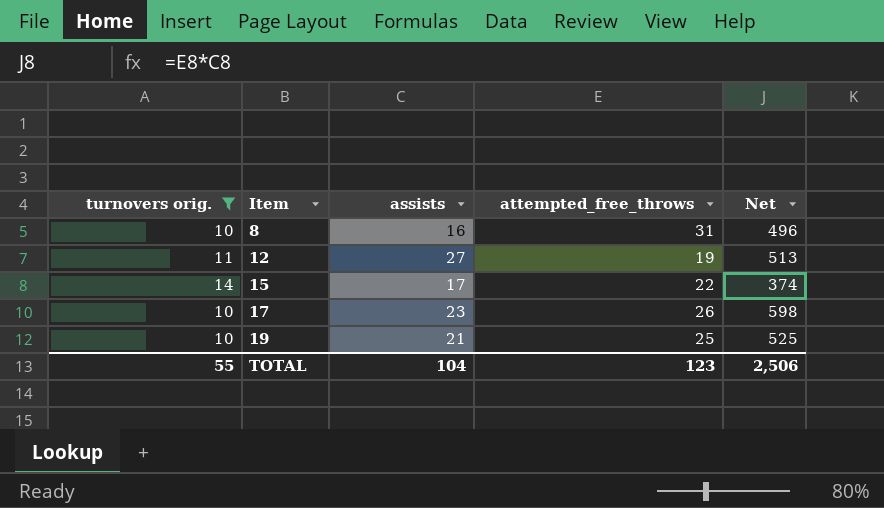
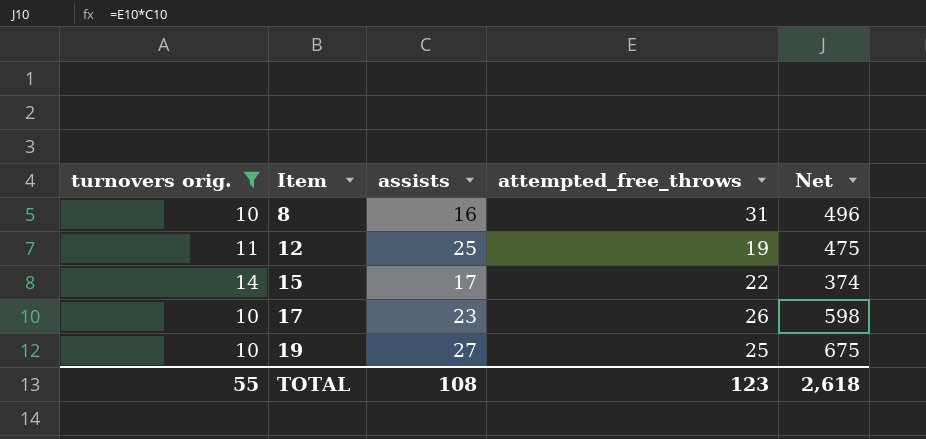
12 | assists: 27 -> 25
12 | Net: 513 -> 475
19 | assists: 21 -> 27
19 | Net: 525 -> 675
TOTAL | assists: 104 -> 108
TOTAL | Net: 2,506 -> 2,618

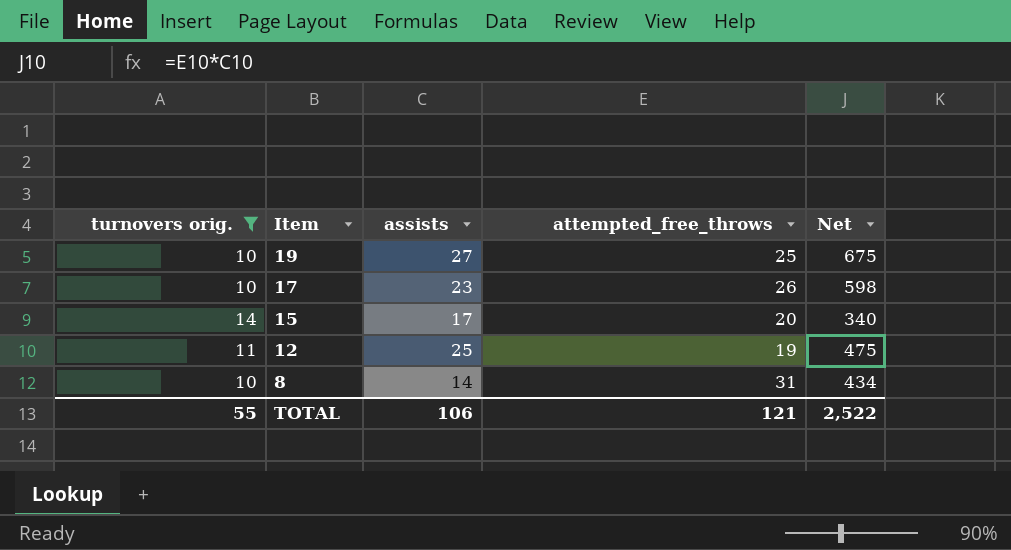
row order: Item ascending -> Item descending
15 | attempted_free_throws: 22 -> 20
15 | Net: 374 -> 340
8 | assists: 16 -> 14
8 | Net: 496 -> 434
TOTAL | assists: 108 -> 106
TOTAL | attempted_free_throws: 123 -> 121
TOTAL | Net: 2,618 -> 2,522

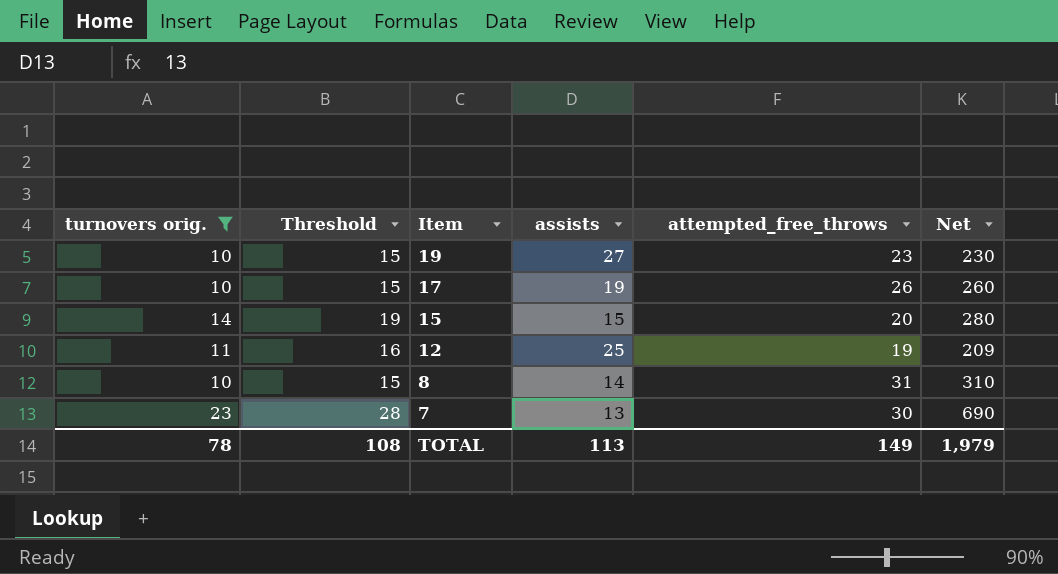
column Threshold | formula: none -> [turnovers orig.] + 5
column Net | formula: [assists] * [attempted_free_throws] -> [turnovers orig.] * [attempted_free_throws]
19 | attempted_free_throws: 25 -> 23
17 | assists: 23 -> 19
15 | assists: 17 -> 15
row 7: none -> 23 | 28 | 13 | 30 | 690
TOTAL | turnovers orig.: 55 -> 78
TOTAL | assists: 106 -> 113
TOTAL | attempted_free_throws: 121 -> 149
TOTAL | Net: 2,522 -> 1,979

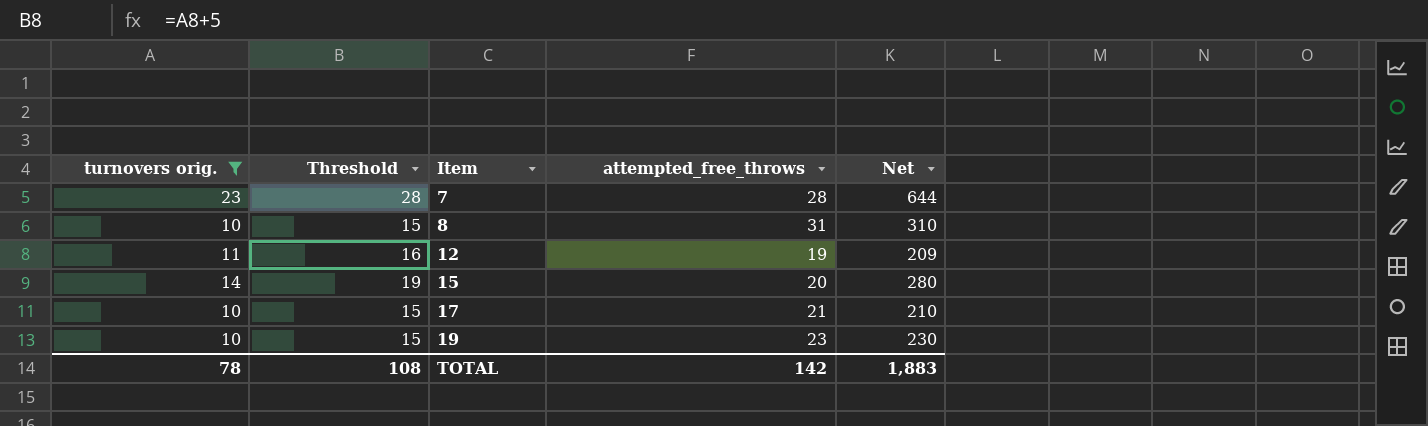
row order: Item descending -> Item ascending
column assists | position: 4 -> none
7 | attempted_free_throws: 30 -> 28
7 | Net: 690 -> 644
17 | attempted_free_throws: 26 -> 21
17 | Net: 260 -> 210
TOTAL | attempted_free_throws: 149 -> 142
TOTAL | Net: 1,979 -> 1,883

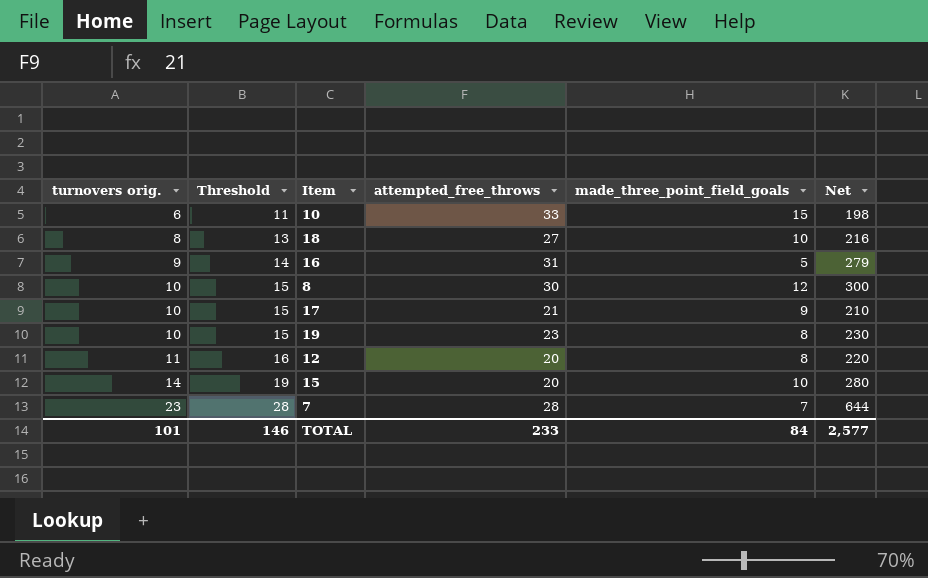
filter: turnovers orig. >= 10 -> none
row order: Item ascending -> turnovers orig. ascending
column made_three_point_field_goals | position: none -> 5
8 | attempted_free_throws: 31 -> 30
8 | Net: 310 -> 300
12 | attempted_free_throws: 19 -> 20
12 | Net: 209 -> 220
TOTAL | turnovers orig.: 78 -> 101
TOTAL | Threshold: 108 -> 146
TOTAL | attempted_free_throws: 142 -> 233
TOTAL | Net: 1,883 -> 2,577

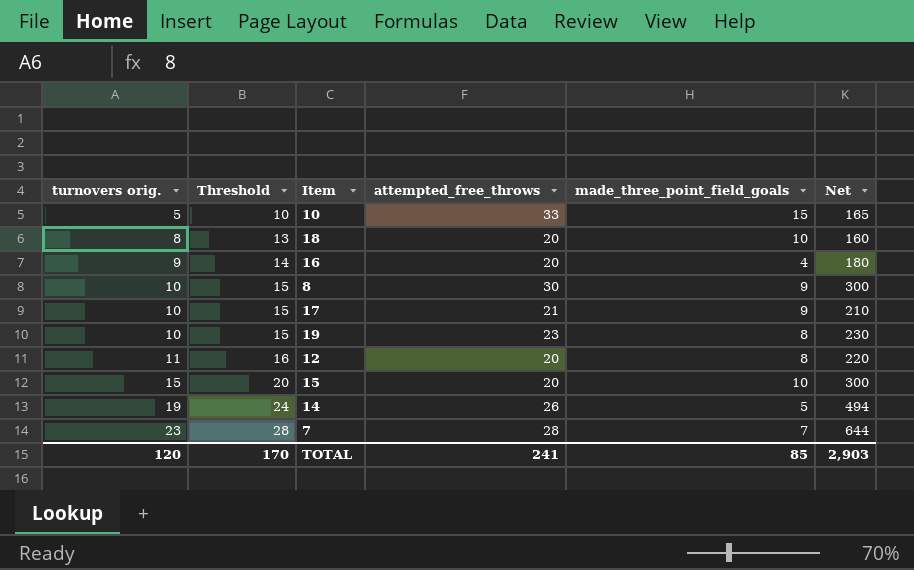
10 | turnovers orig.: 6 -> 5
10 | Threshold: 11 -> 10
10 | Net: 198 -> 165
18 | attempted_free_throws: 27 -> 20
18 | Net: 216 -> 160
16 | attempted_free_throws: 31 -> 20
16 | made_three_point_field_goals: 5 -> 4
16 | Net: 279 -> 180
8 | made_three_point_field_goals: 12 -> 9
15 | turnovers orig.: 14 -> 15
15 | Threshold: 19 -> 20
15 | Net: 280 -> 300
row 14: none -> 19 | 24 | 26 | 5 | 494
TOTAL | turnovers orig.: 101 -> 120
TOTAL | Threshold: 146 -> 170
TOTAL | attempted_free_throws: 233 -> 241
TOTAL | made_three_point_field_goals: 84 -> 85
TOTAL | Net: 2,577 -> 2,903

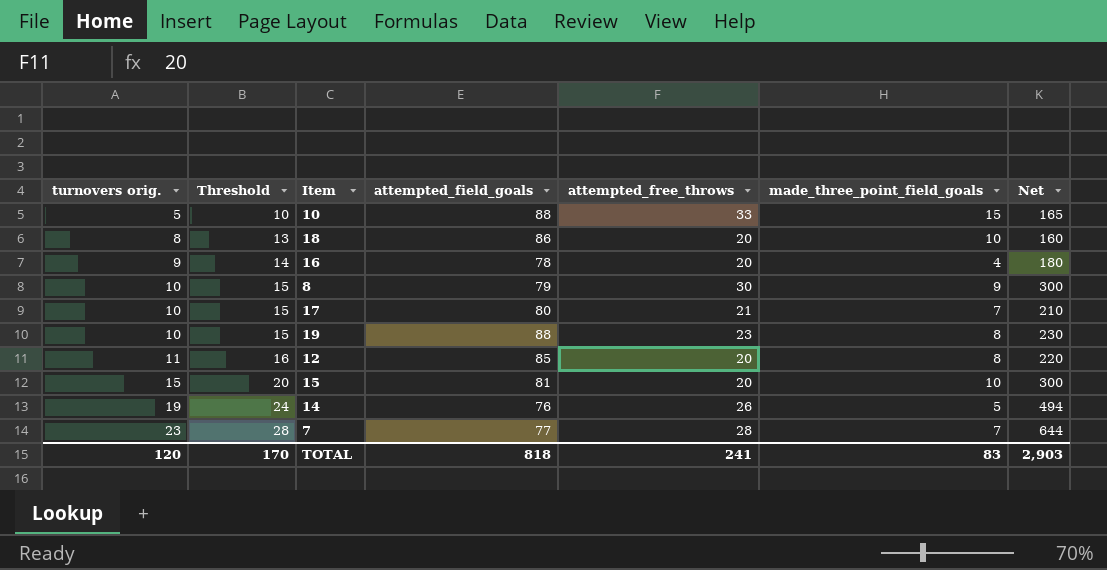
column attempted_field_goals | position: none -> 4
17 | made_three_point_field_goals: 9 -> 7
TOTAL | made_three_point_field_goals: 85 -> 83

